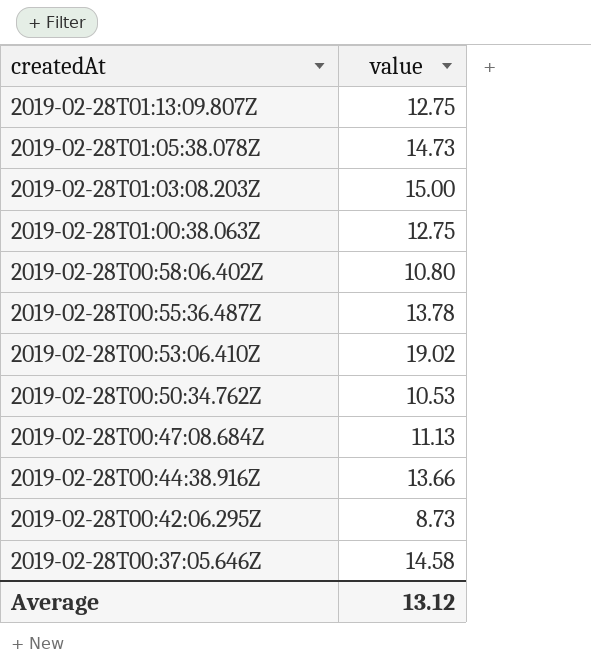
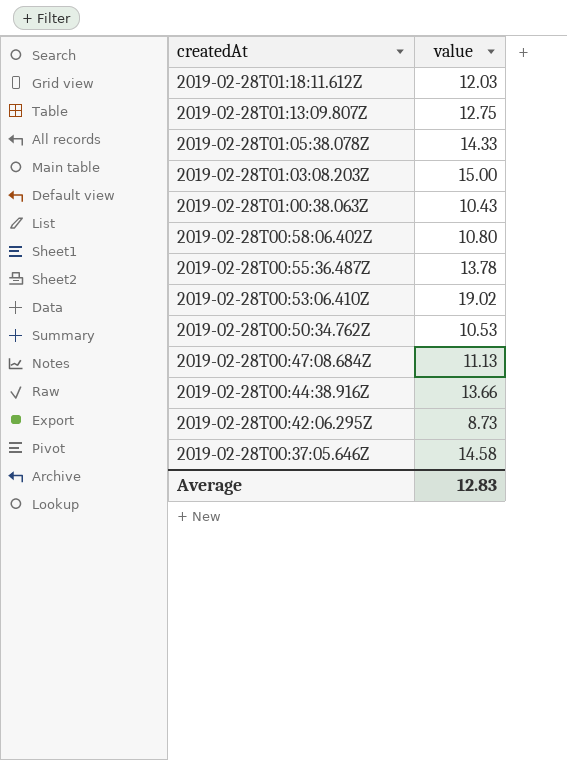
row 2019-02-28T01:18:11.612Z: none -> 12.03
2019-02-28T01:05:38.078Z | value: 14.73 -> 14.33
2019-02-28T01:00:38.063Z | value: 12.75 -> 10.43
Average | value: 13.12 -> 12.83

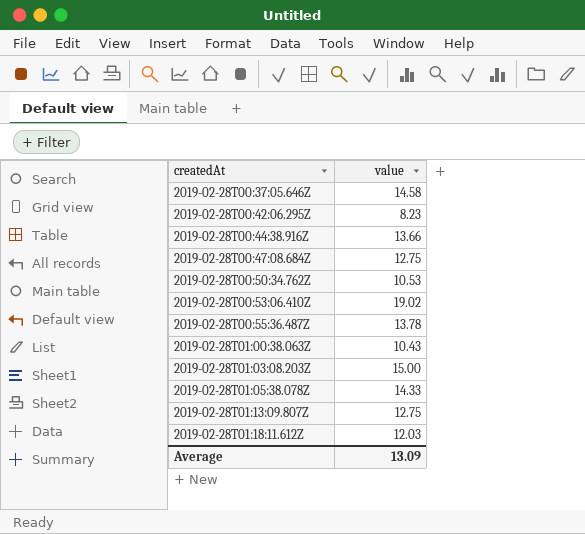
row order: createdAt descending -> createdAt ascending
row 2019-02-28T00:58:06.402Z: 10.80 -> none
2019-02-28T00:42:06.295Z | value: 8.73 -> 8.23
2019-02-28T00:47:08.684Z | value: 11.13 -> 12.75
Average | value: 12.83 -> 13.09

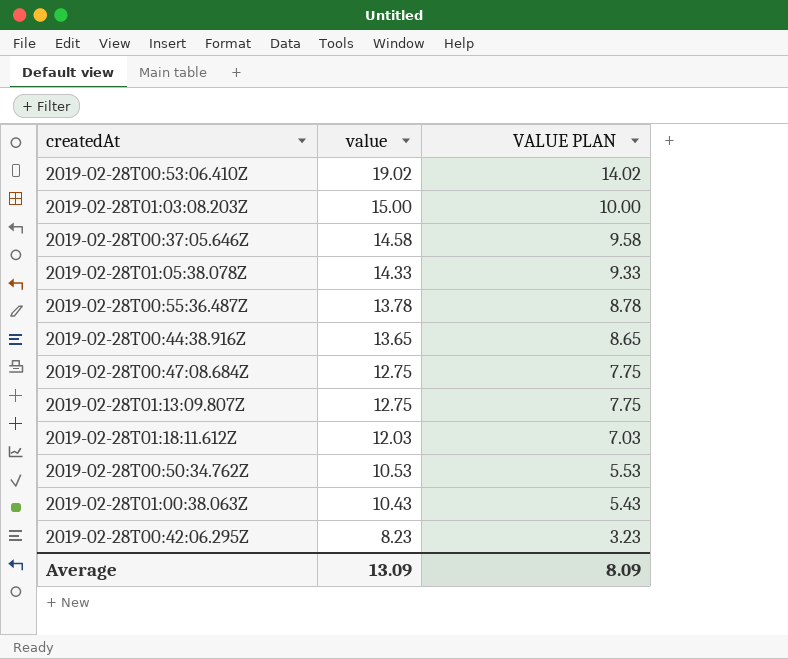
row order: createdAt ascending -> value descending
column VALUE PLAN | formula: none -> [value] - 5
2019-02-28T00:44:38.916Z | value: 13.66 -> 13.65

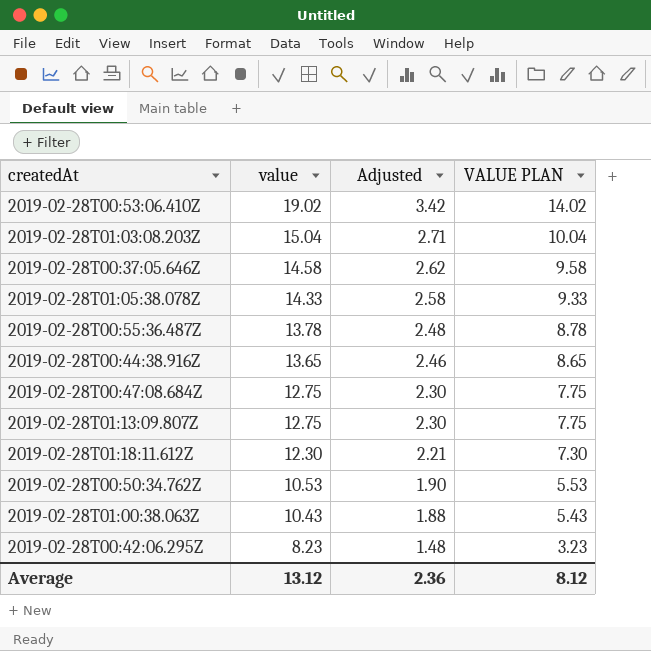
column Adjusted | formula: none -> [value] * 0.18
2019-02-28T01:03:08.203Z | value: 15.00 -> 15.04
2019-02-28T01:03:08.203Z | VALUE PLAN: 10.00 -> 10.04
2019-02-28T01:18:11.612Z | value: 12.03 -> 12.30
2019-02-28T01:18:11.612Z | VALUE PLAN: 7.03 -> 7.30
Average | value: 13.09 -> 13.12
Average | VALUE PLAN: 8.09 -> 8.12

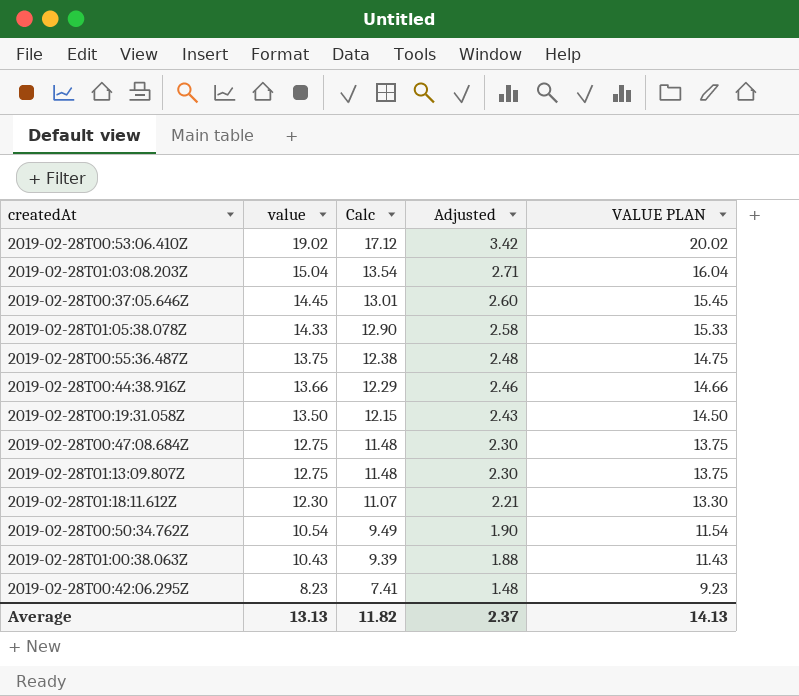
column Calc | formula: none -> [value] * 0.9
column VALUE PLAN | formula: [value] - 5 -> [value] + 1
2019-02-28T00:37:05.646Z | value: 14.58 -> 14.45
2019-02-28T00:37:05.646Z | Adjusted: 2.62 -> 2.60
2019-02-28T00:55:36.487Z | value: 13.78 -> 13.75
2019-02-28T00:44:38.916Z | value: 13.65 -> 13.66
row 2019-02-28T00:19:31.058Z: none -> 13.50 | 12.15 | 2.43 | 14.50
2019-02-28T00:50:34.762Z | value: 10.53 -> 10.54
Average | value: 13.12 -> 13.13
Average | Adjusted: 2.36 -> 2.37
Average | VALUE PLAN: 8.12 -> 14.13

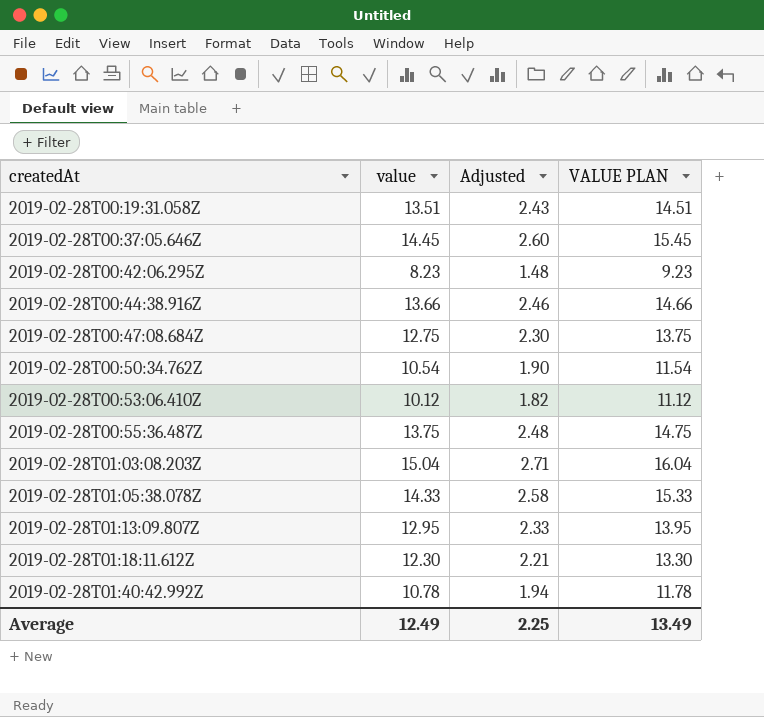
row order: value descending -> createdAt ascending
column Calc | formula: [value] * 0.9 -> none
row 2019-02-28T01:00:38.063Z: 10.43 | 9.39 | 1.88 | 11.43 -> none
2019-02-28T00:19:31.058Z | value: 13.50 -> 13.51
2019-02-28T00:19:31.058Z | VALUE PLAN: 14.50 -> 14.51
2019-02-28T00:53:06.410Z | value: 19.02 -> 10.12
2019-02-28T00:53:06.410Z | Adjusted: 3.42 -> 1.82
2019-02-28T00:53:06.410Z | VALUE PLAN: 20.02 -> 11.12
2019-02-28T01:13:09.807Z | value: 12.75 -> 12.95
2019-02-28T01:13:09.807Z | Adjusted: 2.30 -> 2.33
2019-02-28T01:13:09.807Z | VALUE PLAN: 13.75 -> 13.95
row 2019-02-28T01:40:42.992Z: none -> 10.78 | 1.94 | 11.78
Average | value: 13.13 -> 12.49
Average | Adjusted: 2.37 -> 2.25
Average | VALUE PLAN: 14.13 -> 13.49

